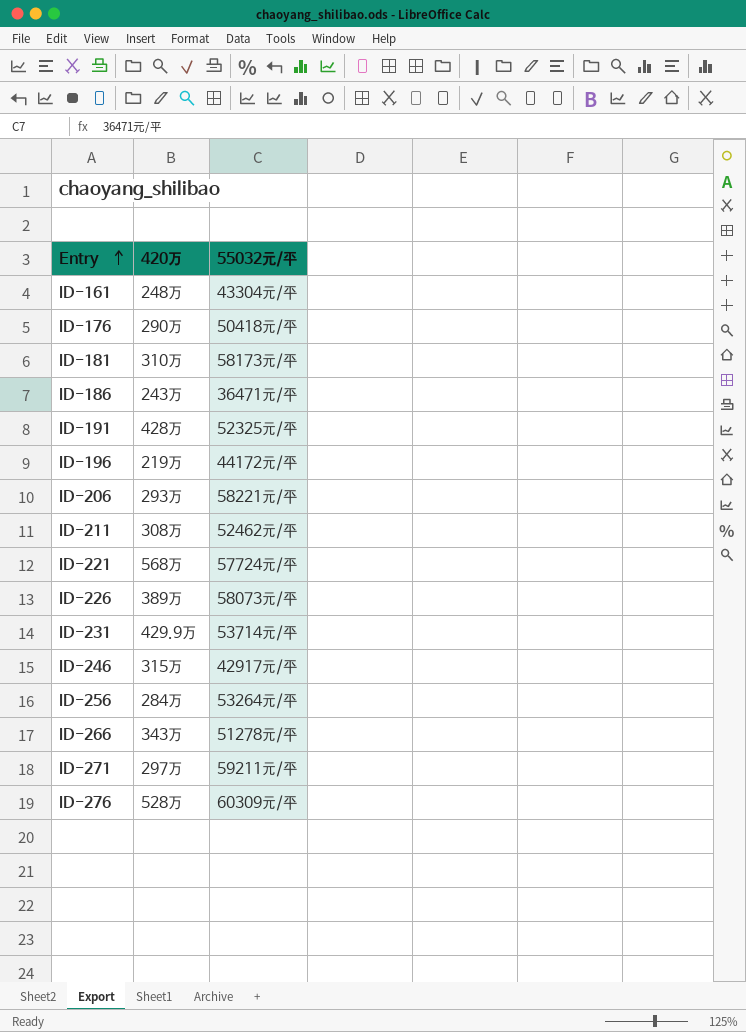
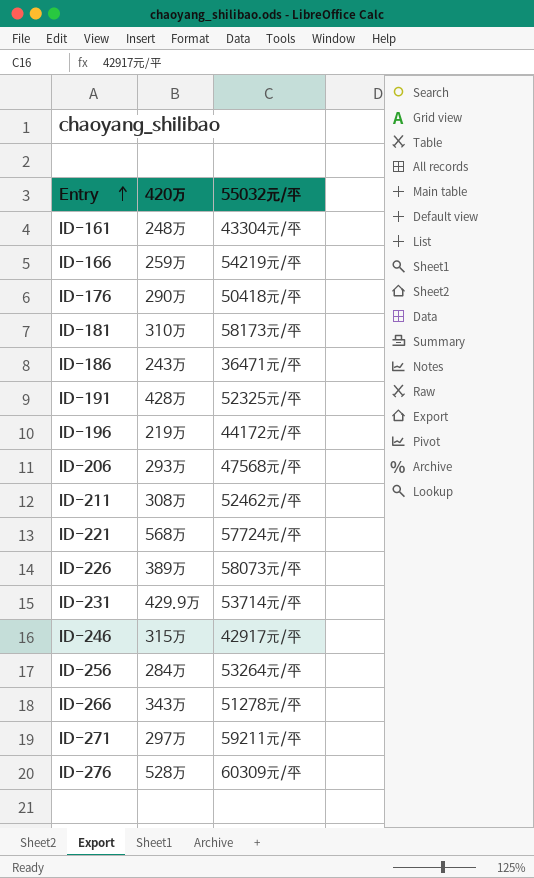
row ID-166: none -> 259万 | 54219元/平
ID-206 | 55032元/平: 58221元/平 -> 47568元/平

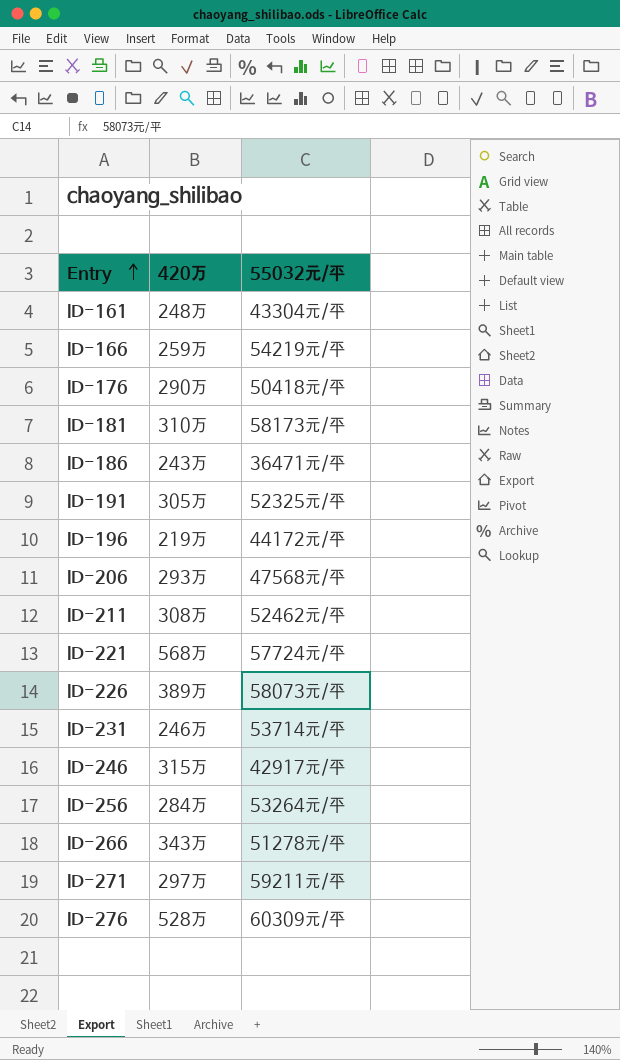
ID-191 | 420万: 428万 -> 305万
ID-231 | 420万: 429.9万 -> 246万

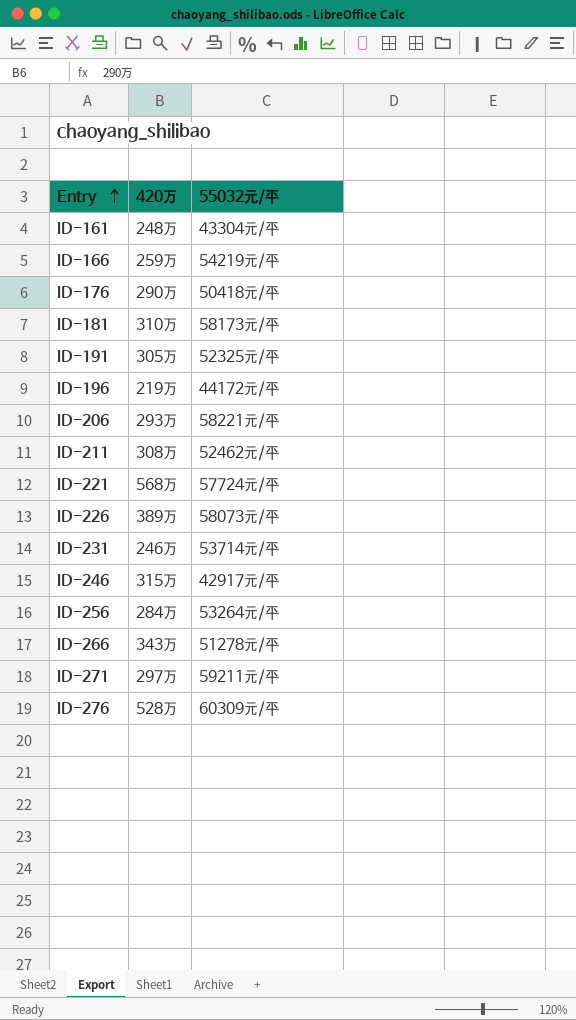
row ID-186: 243万 | 36471元/平 -> none
ID-206 | 55032元/平: 47568元/平 -> 58221元/平

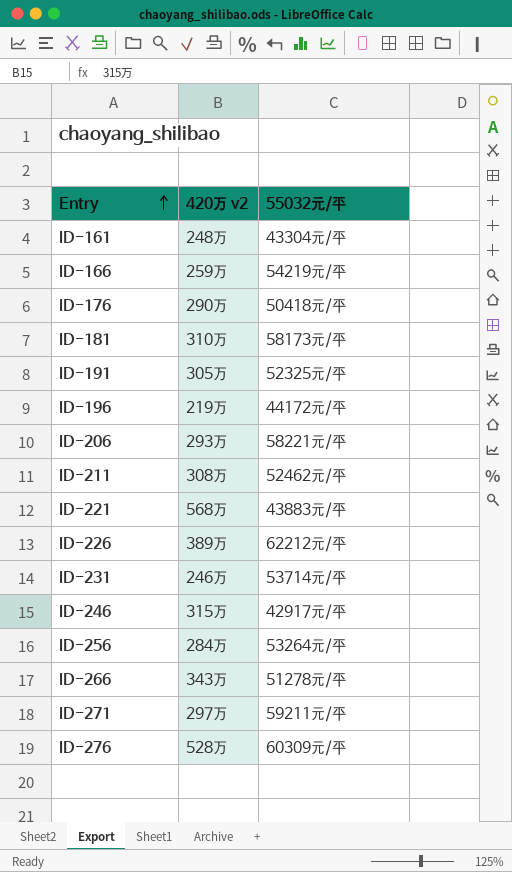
column name: 420万 -> 420万 v2
ID-221 | 55032元/平: 57724元/平 -> 43883元/平
ID-226 | 55032元/平: 58073元/平 -> 62212元/平

